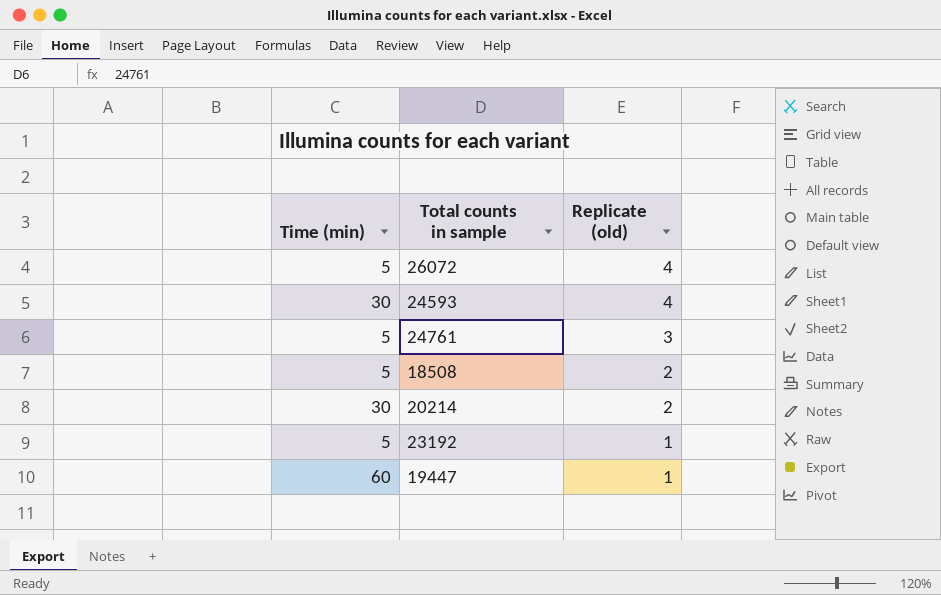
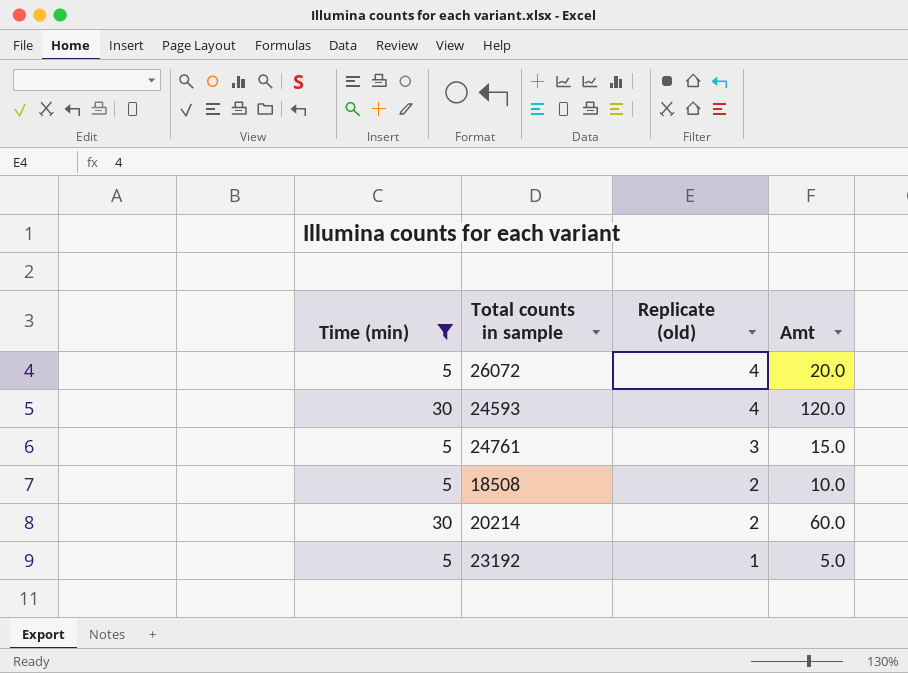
filter: none -> Time (min) != 60
column Amt | formula: none -> [Time (min)] * [Replicate (old)]

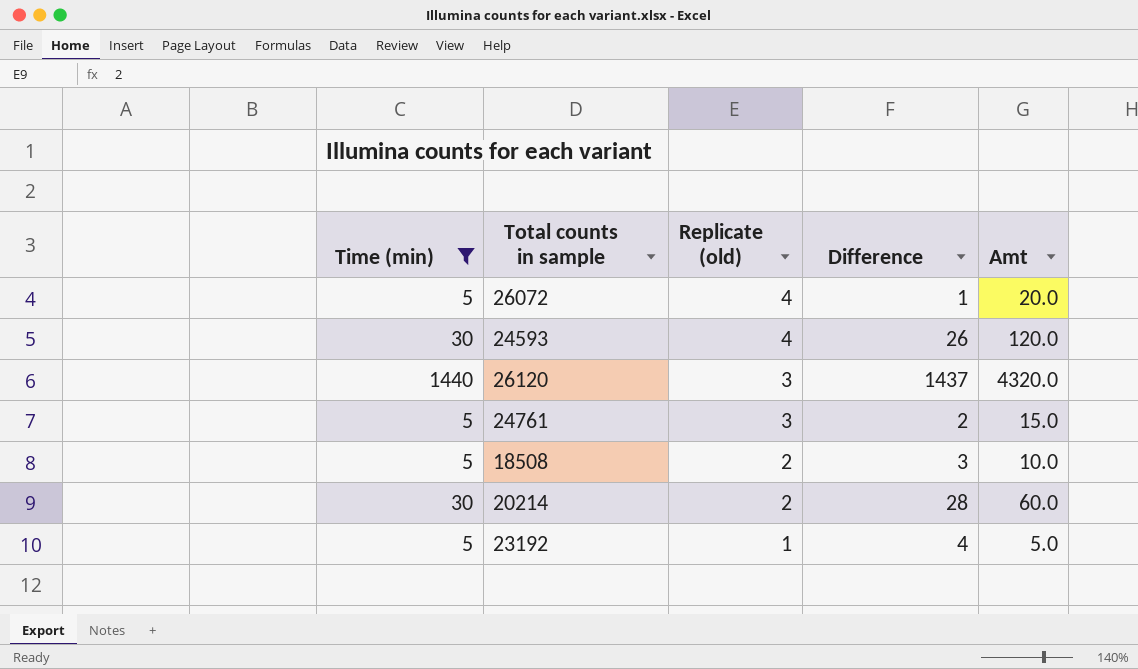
column Difference | formula: none -> [Time (min)] - [Replicate (old)]
row 26120: none -> 1440 | 3 | 1437 | 4320.0

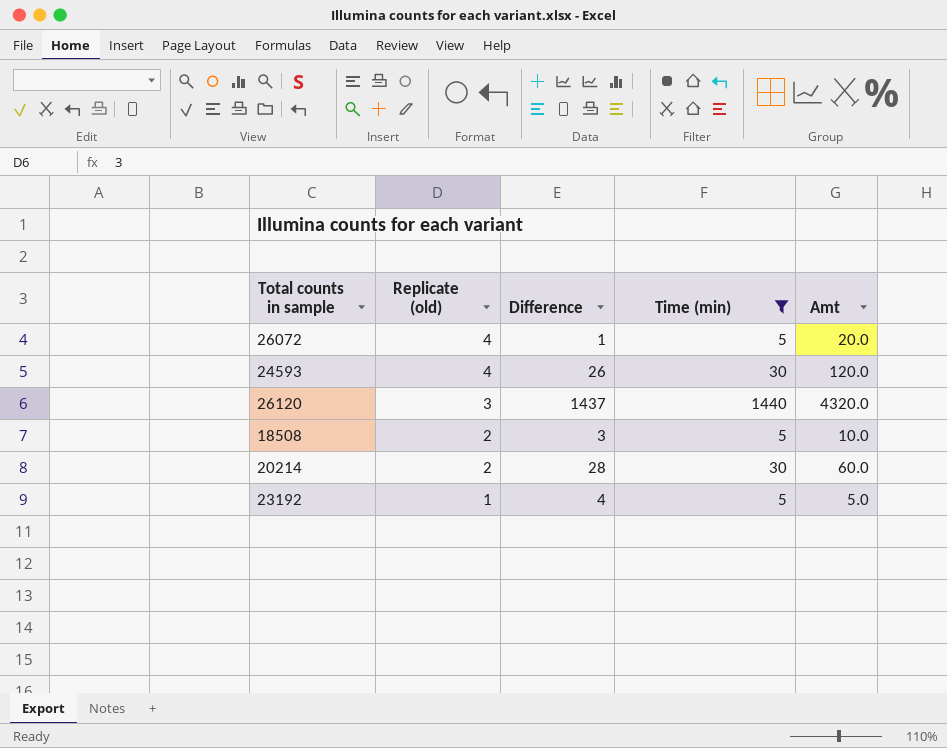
column Time (min) | position: 1 -> 4
row 24761: 5 | 3 | 2 | 15.0 -> none

